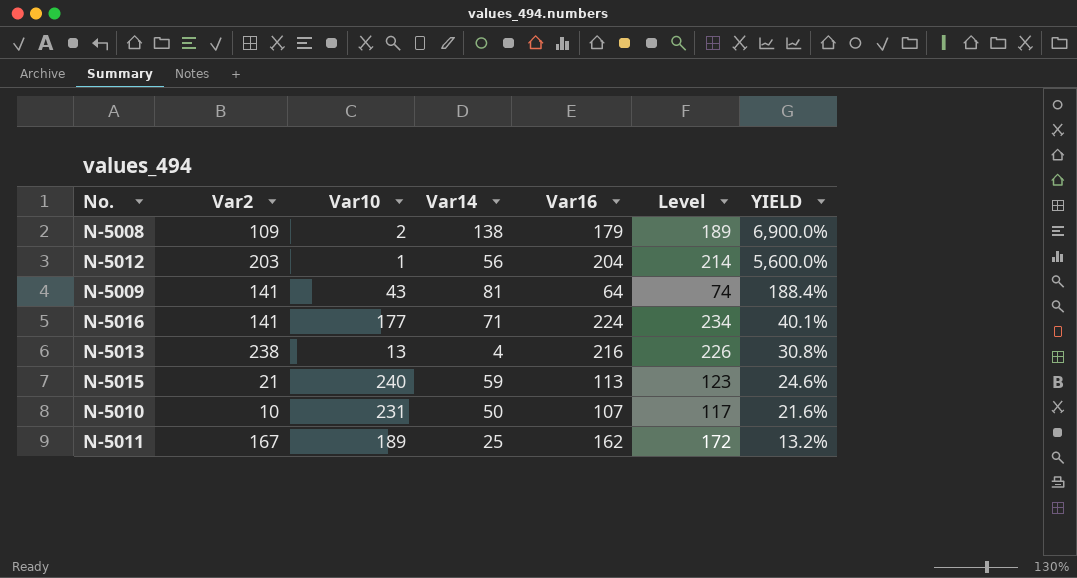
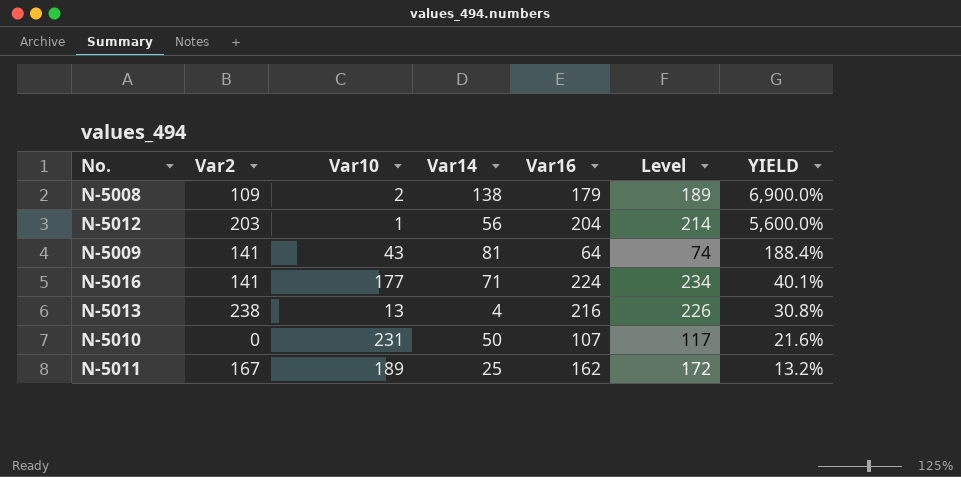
row N-5015: 21 | 240 | 59 | 113 | 123 | 24.6% -> none
N-5010 | Var2: 10 -> 0

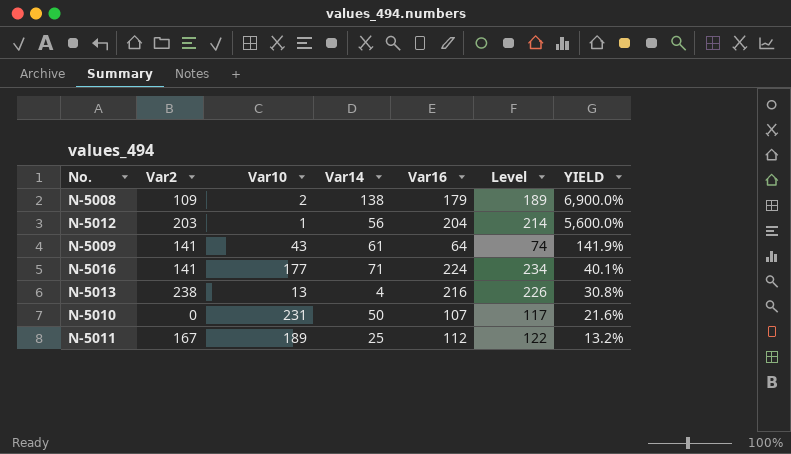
N-5009 | Var14: 81 -> 61
N-5009 | YIELD: 188.4% -> 141.9%
N-5011 | Var16: 162 -> 112
N-5011 | Level: 172 -> 122

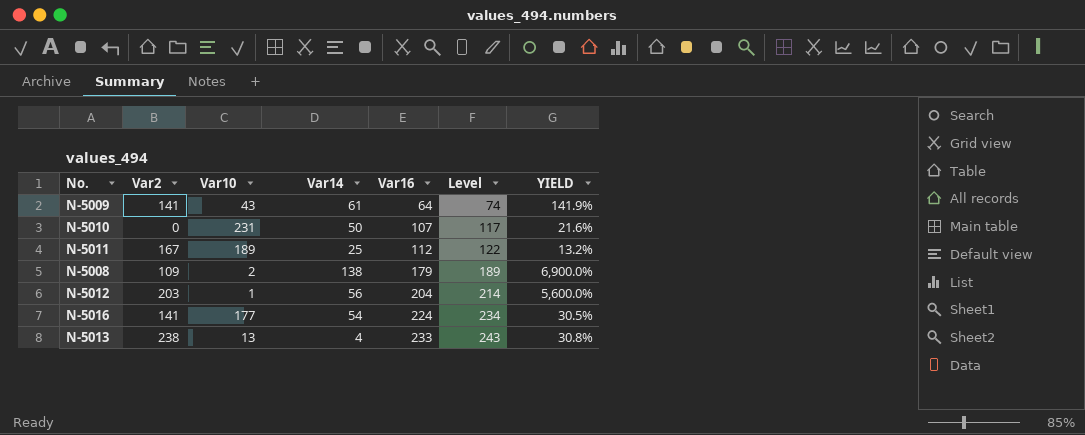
row order: YIELD descending -> Var16 ascending
N-5016 | Var14: 71 -> 54
N-5016 | YIELD: 40.1% -> 30.5%
N-5013 | Var16: 216 -> 233
N-5013 | Level: 226 -> 243

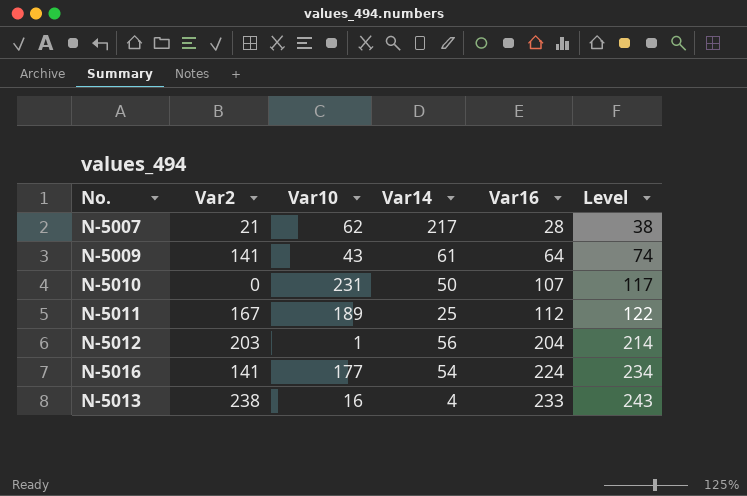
column YIELD | formula: [Var14] / [Var10] -> none
row N-5008: 109 | 2 | 138 | 179 | 189 | 6,900.0% -> none
row N-5007: none -> 21 | 62 | 217 | 28 | 38
N-5013 | Var10: 13 -> 16

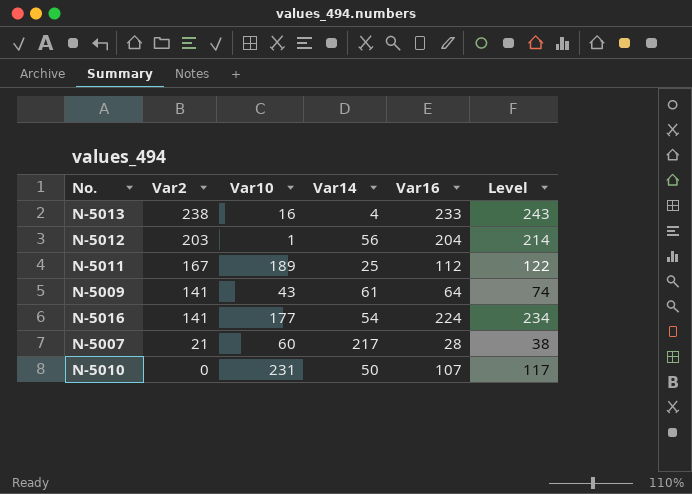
row order: Var16 ascending -> Var2 descending
N-5007 | Var10: 62 -> 60

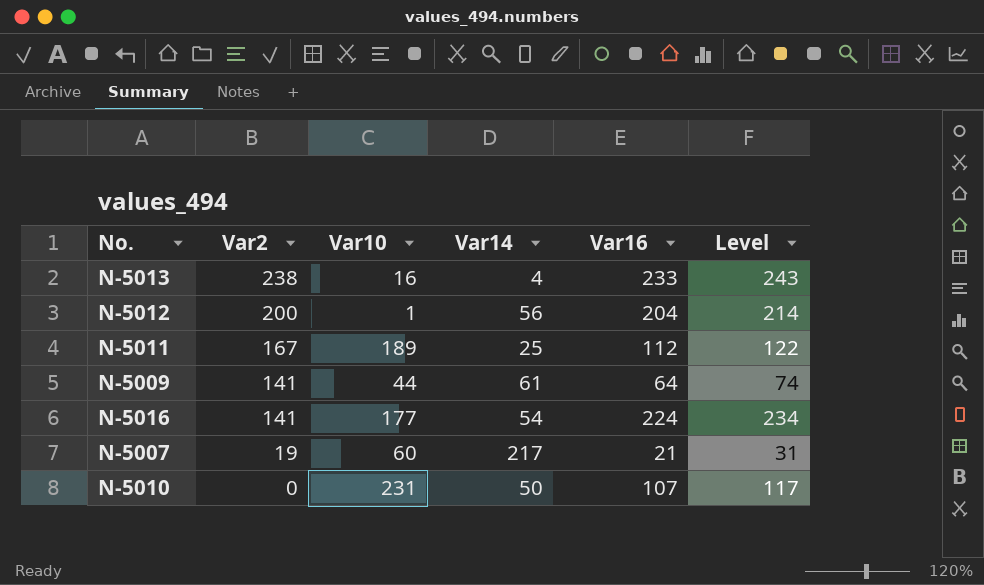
N-5012 | Var2: 203 -> 200
N-5009 | Var10: 43 -> 44
N-5007 | Var2: 21 -> 19
N-5007 | Var16: 28 -> 21
N-5007 | Level: 38 -> 31

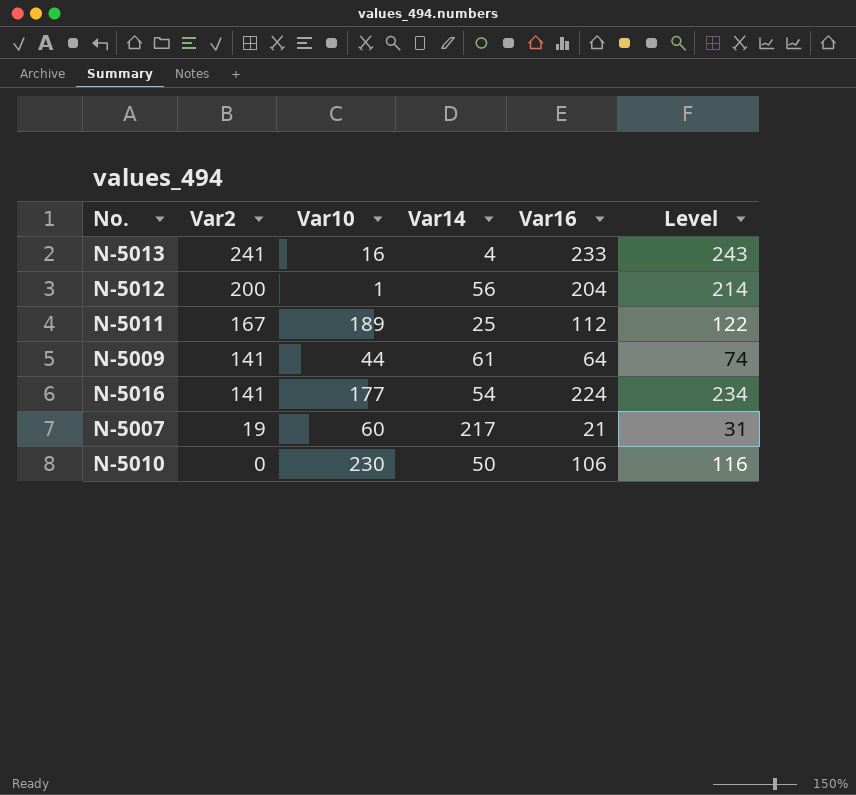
N-5013 | Var2: 238 -> 241
N-5010 | Var10: 231 -> 230
N-5010 | Var16: 107 -> 106
N-5010 | Level: 117 -> 116

